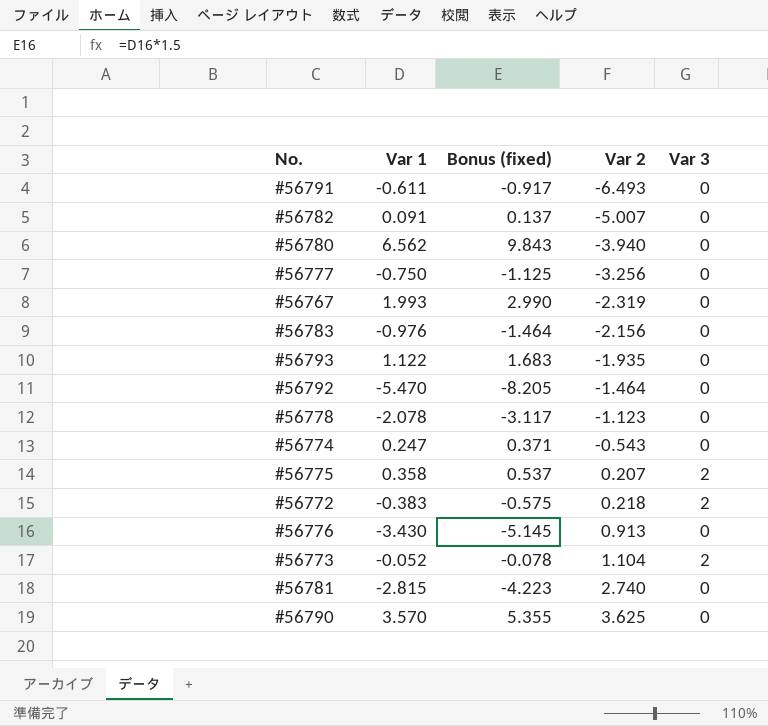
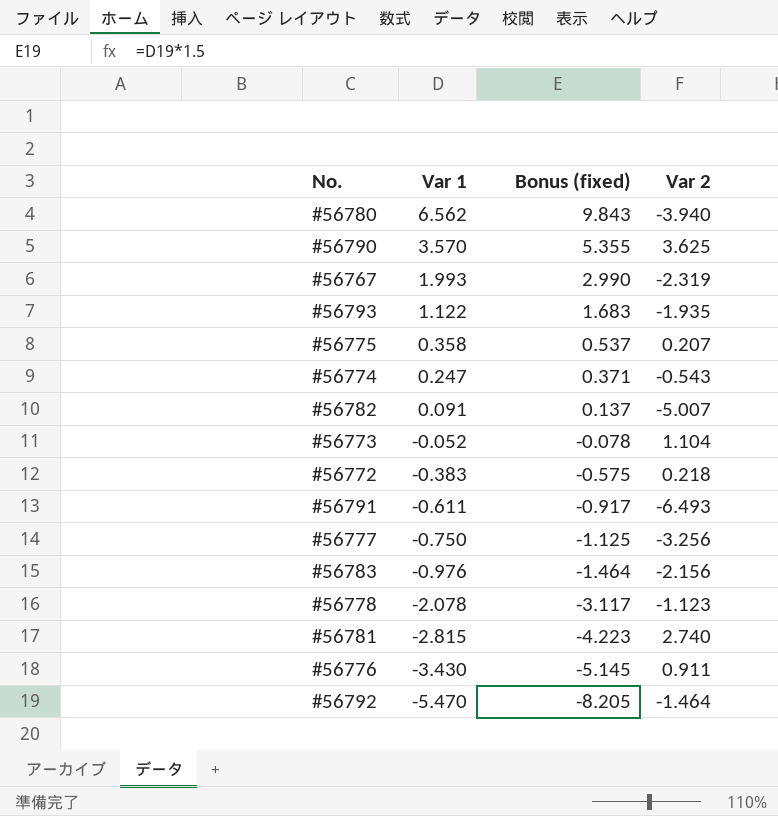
row order: Var 2 ascending -> Var 1 descending
column Var 3 | position: 5 -> none
#56776 | Var 2: 0.913 -> 0.911

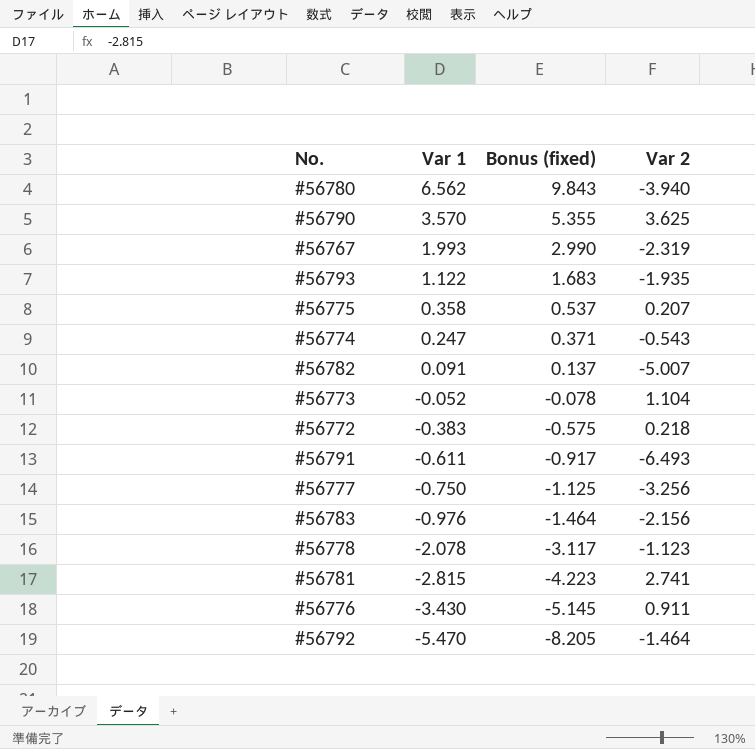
#56781 | Var 2: 2.740 -> 2.741

